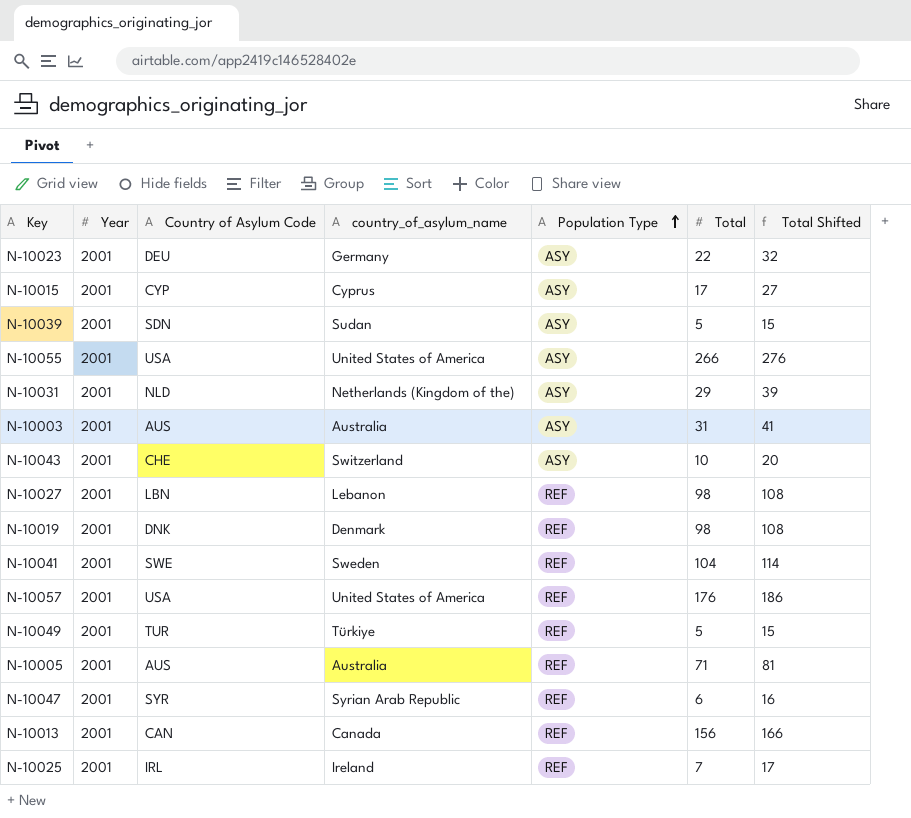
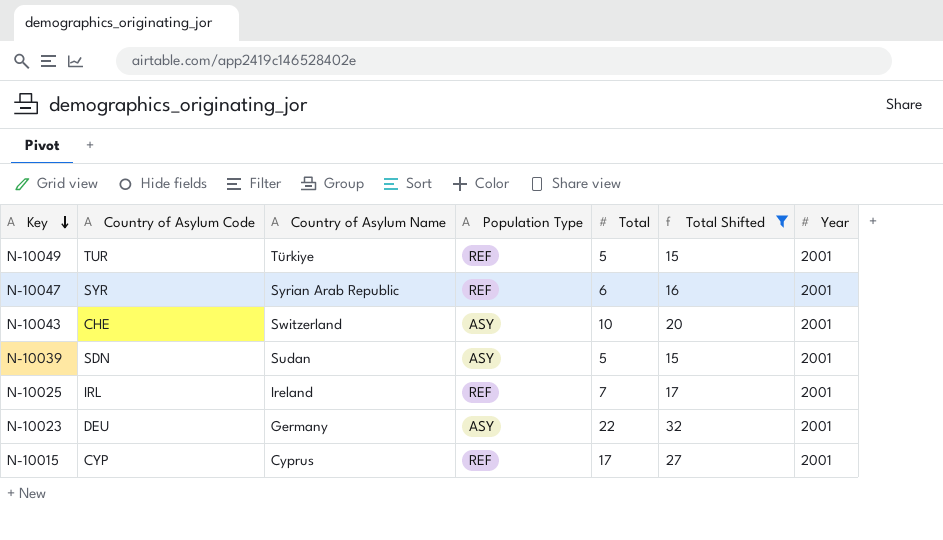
filter: none -> Total Shifted <= 32
row order: Population Type ascending -> Key descending
column name: country_of_asylum_name -> Country of Asylum Name
column Year | position: 2 -> 7
N-10015 | Population Type: ASY -> REF

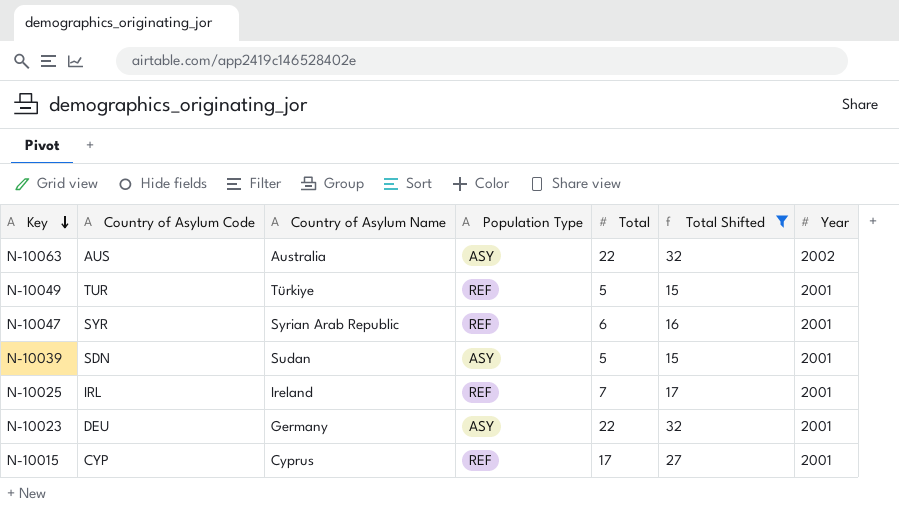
row N-10043: CHE | Switzerland | ASY | 10 | 20 | 2001 -> none
row N-10063: none -> AUS | Australia | ASY | 22 | 32 | 2002

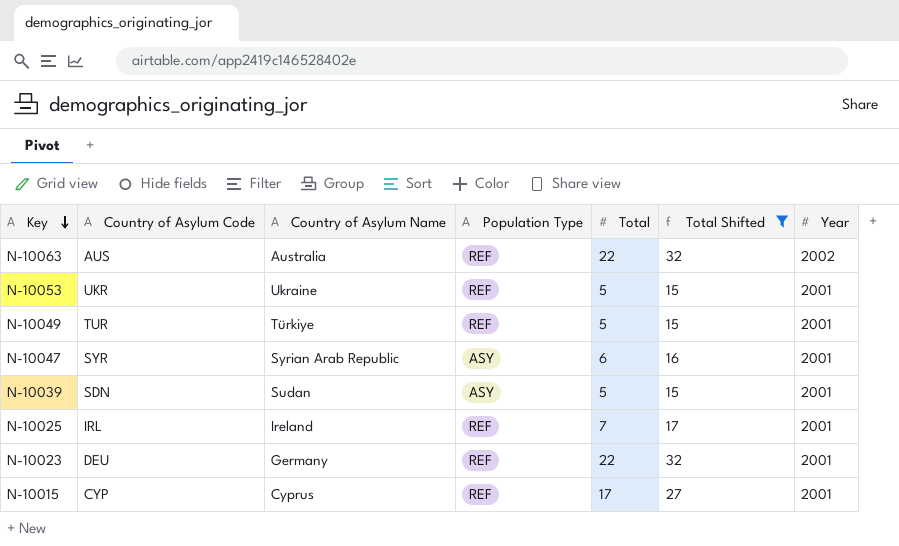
N-10063 | Population Type: ASY -> REF
row N-10053: none -> UKR | Ukraine | REF | 5 | 15 | 2001
N-10047 | Population Type: REF -> ASY
N-10023 | Population Type: ASY -> REF

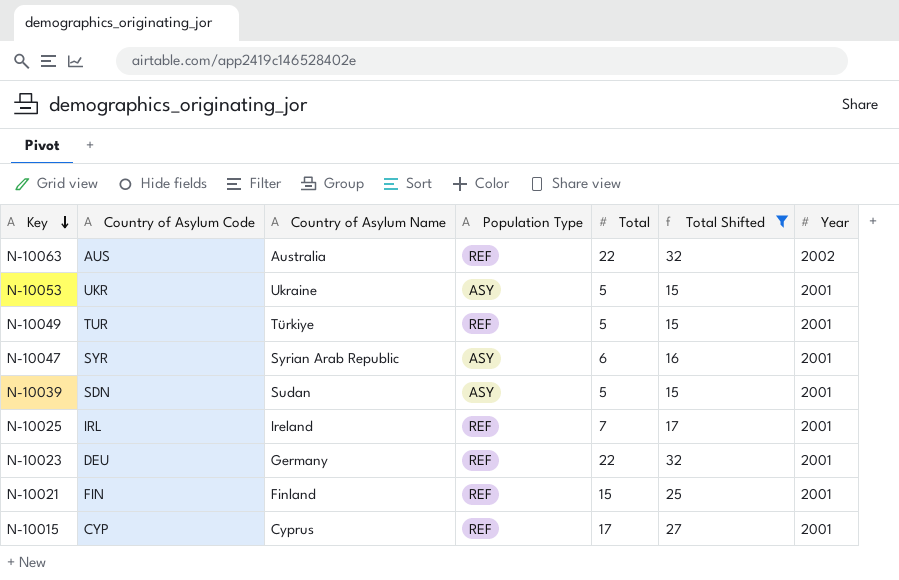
N-10053 | Population Type: REF -> ASY
row N-10021: none -> FIN | Finland | REF | 15 | 25 | 2001

